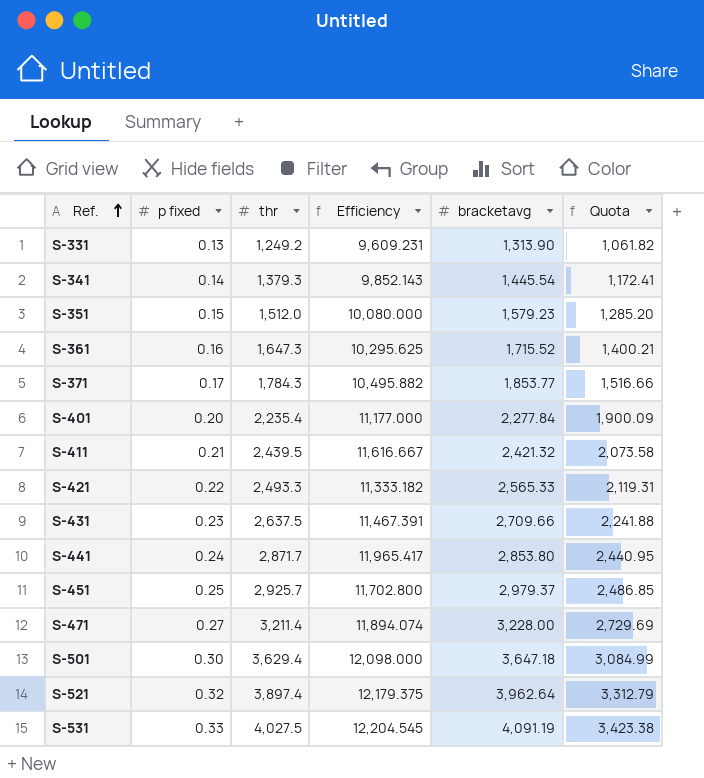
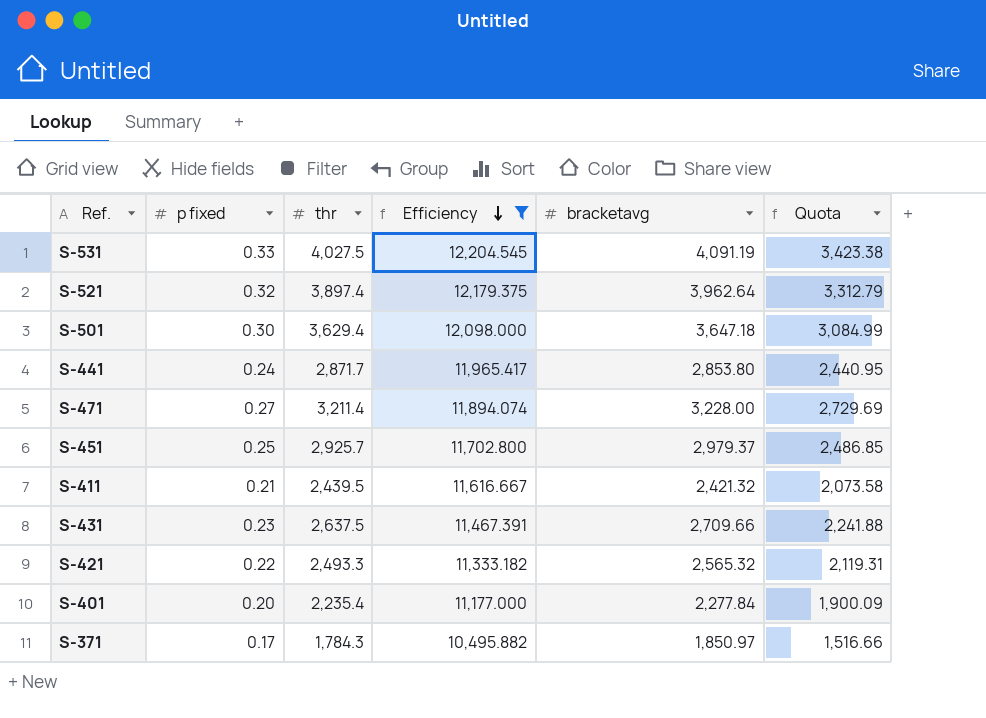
filter: none -> Efficiency >= 10,495.882
row order: Ref. ascending -> Efficiency descending
S-421 | bracketavg: 2,565.33 -> 2,565.32
S-371 | bracketavg: 1,853.77 -> 1,850.97

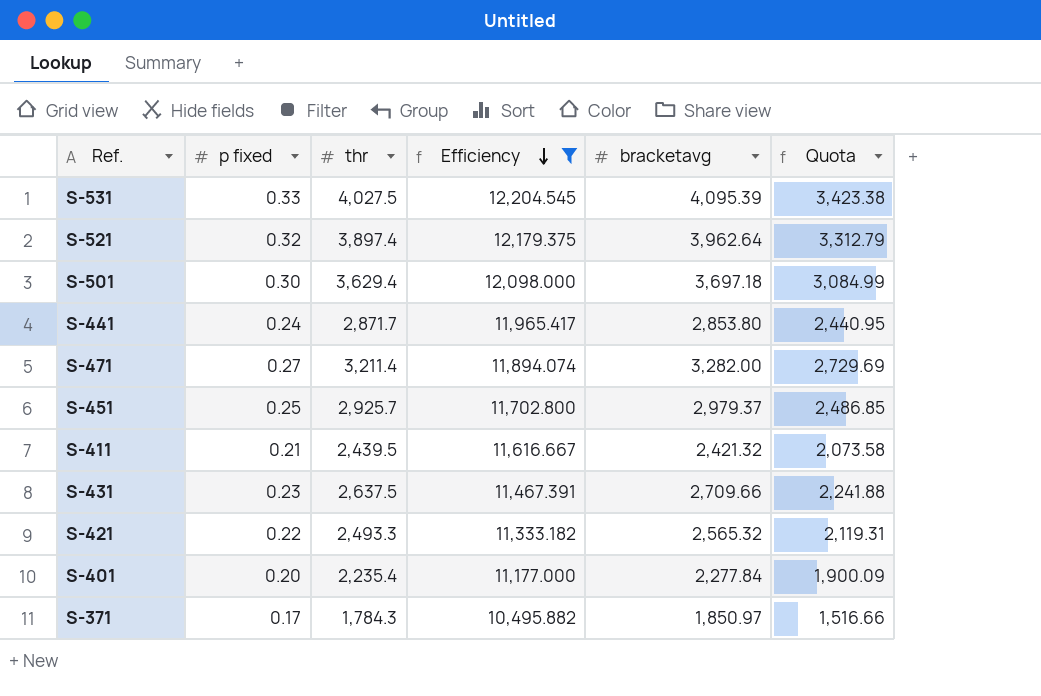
S-531 | bracketavg: 4,091.19 -> 4,095.39
S-501 | bracketavg: 3,647.18 -> 3,697.18
S-471 | bracketavg: 3,228.00 -> 3,282.00

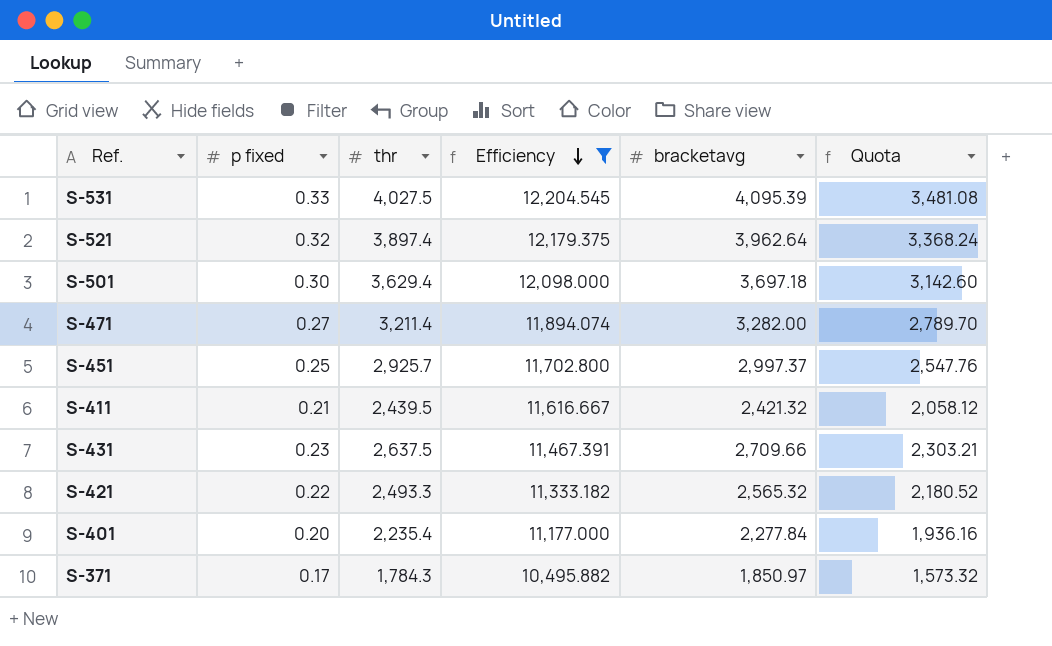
column Quota | formula: [thr] * 0.85 -> [bracketavg] * 0.85
row S-441: 0.24 | 2,871.7 | 11,965.417 | 2,853.80 | 2,440.95 -> none
S-451 | bracketavg: 2,979.37 -> 2,997.37

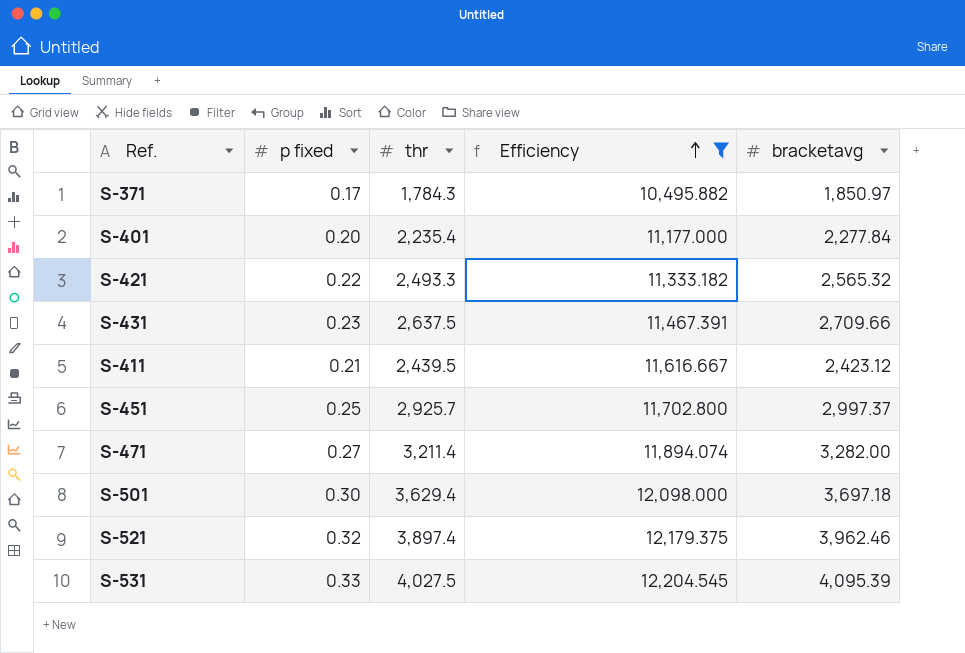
row order: Efficiency descending -> Efficiency ascending
column Quota | formula: [bracketavg] * 0.85 -> none
S-411 | bracketavg: 2,421.32 -> 2,423.12
S-521 | bracketavg: 3,962.64 -> 3,962.46

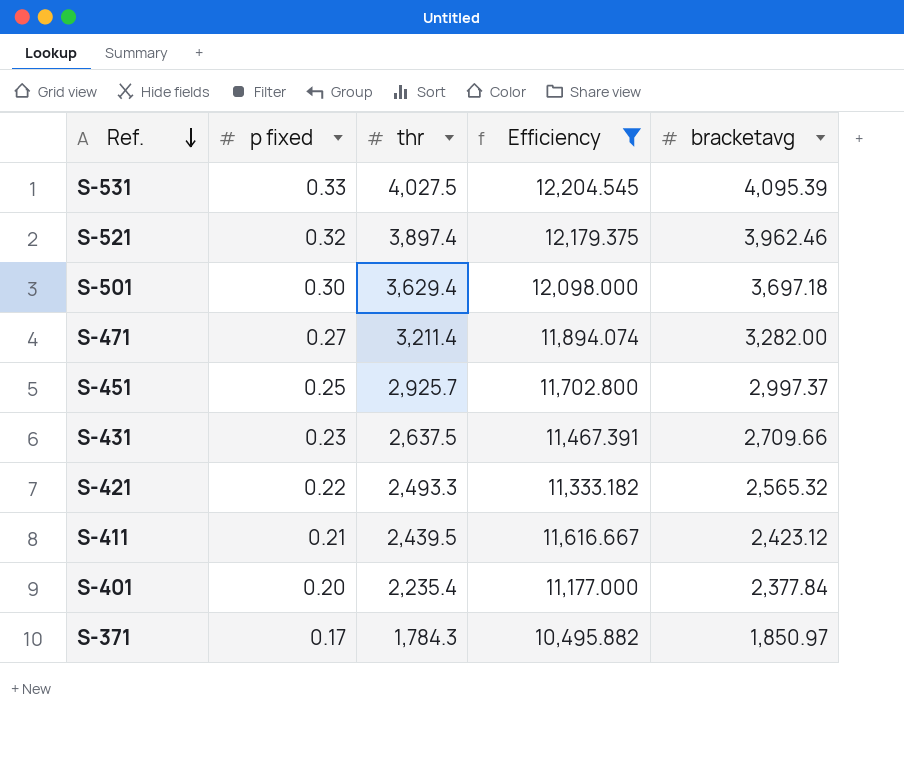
row order: Efficiency ascending -> Ref. descending
S-401 | bracketavg: 2,277.84 -> 2,377.84

